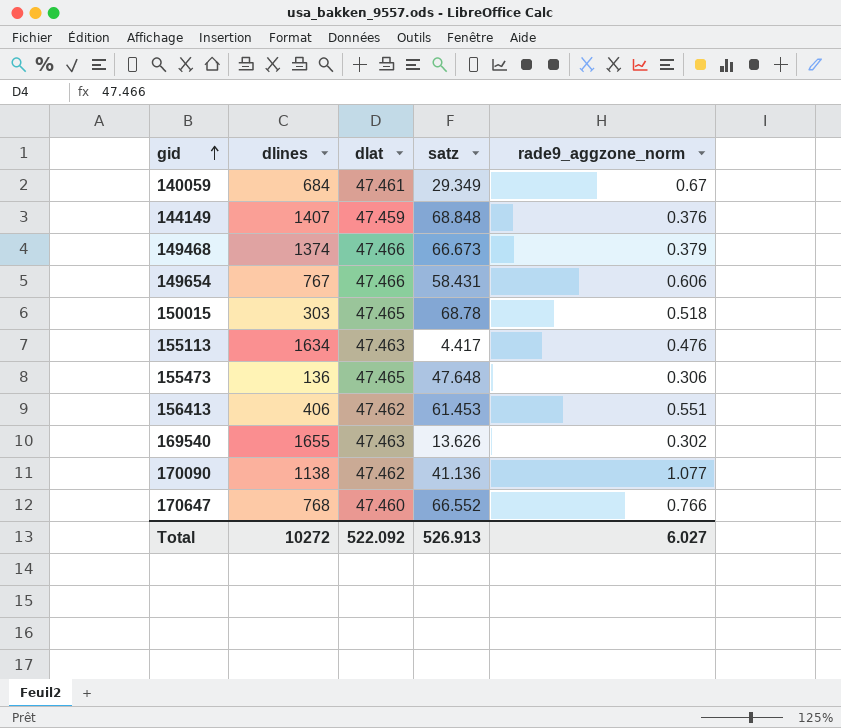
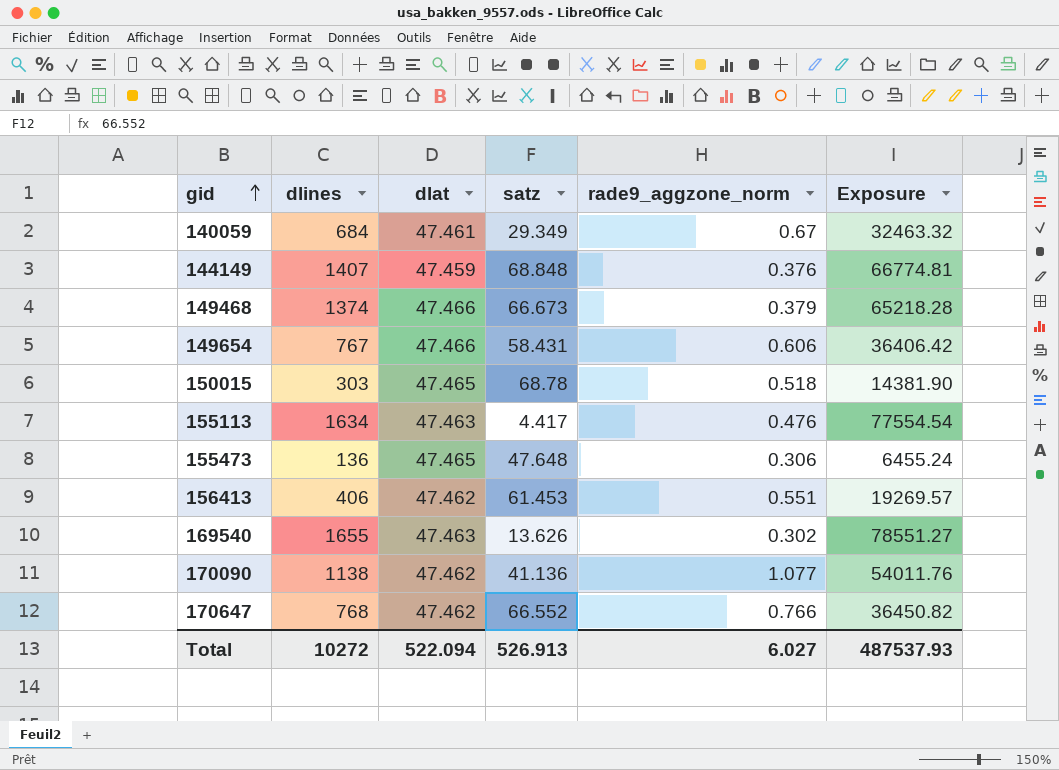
column Exposure | formula: none -> [dlines] * [dlat]
170647 | dlat: 47.460 -> 47.462
Total | dlat: 522.092 -> 522.094

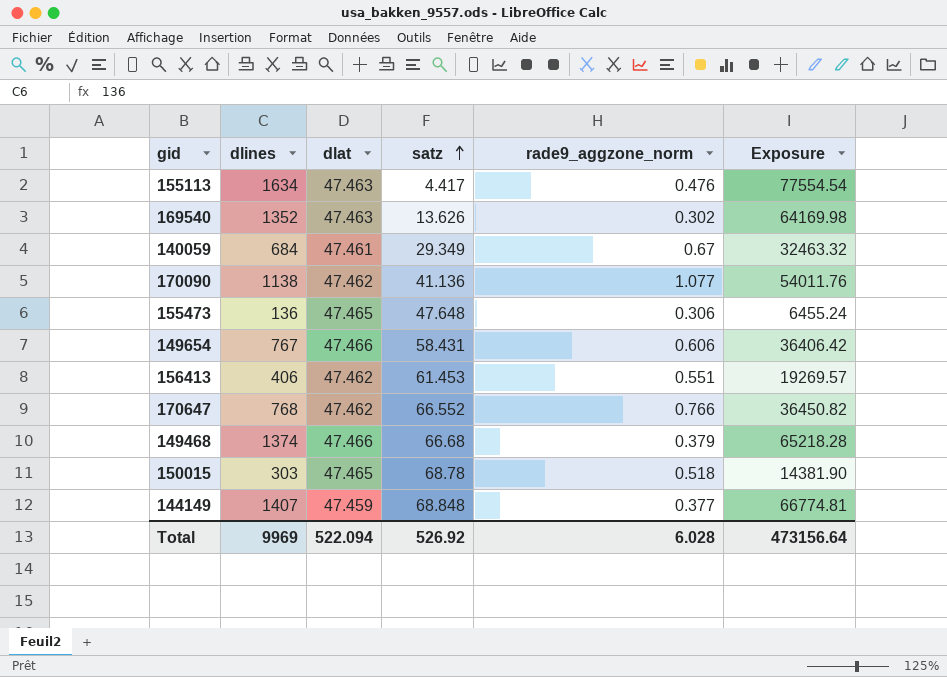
row order: gid ascending -> satz ascending
169540 | dlines: 1655 -> 1352
169540 | Exposure: 78551.27 -> 64169.98
149468 | satz: 66.673 -> 66.68
144149 | rade9_aggzone_norm: 0.376 -> 0.377
Total | dlines: 10272 -> 9969
Total | satz: 526.913 -> 526.92
Total | rade9_aggzone_norm: 6.027 -> 6.028
Total | Exposure: 487537.93 -> 473156.64

